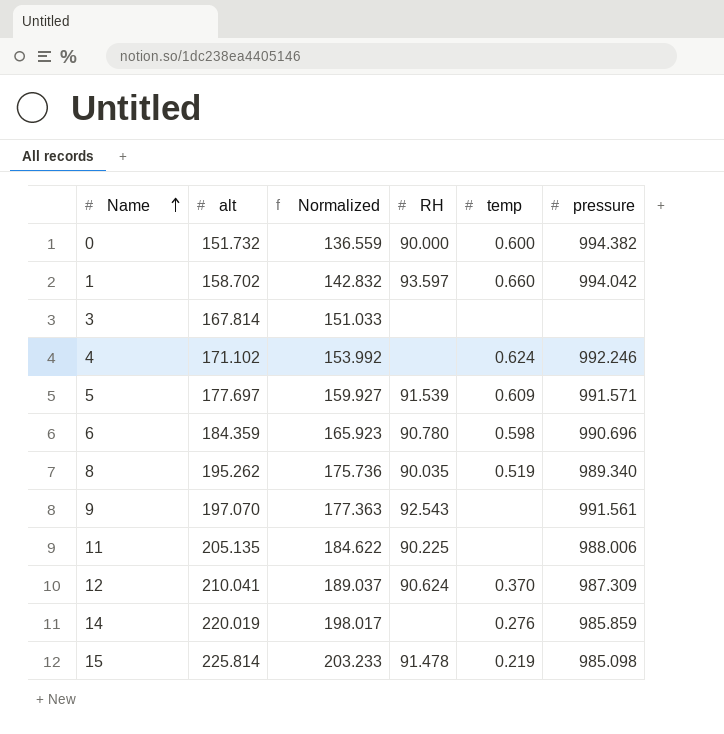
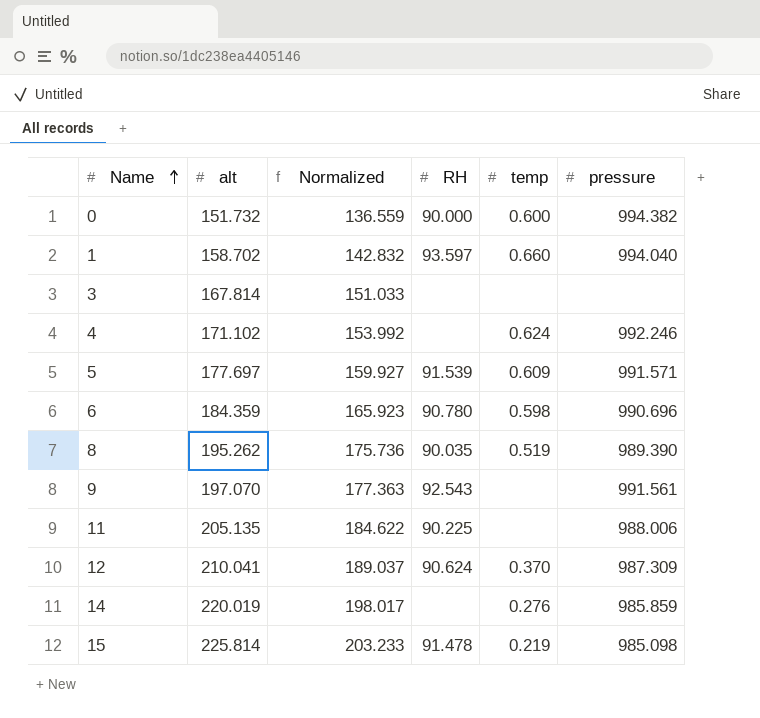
1 | pressure: 994.042 -> 994.040
8 | pressure: 989.340 -> 989.390

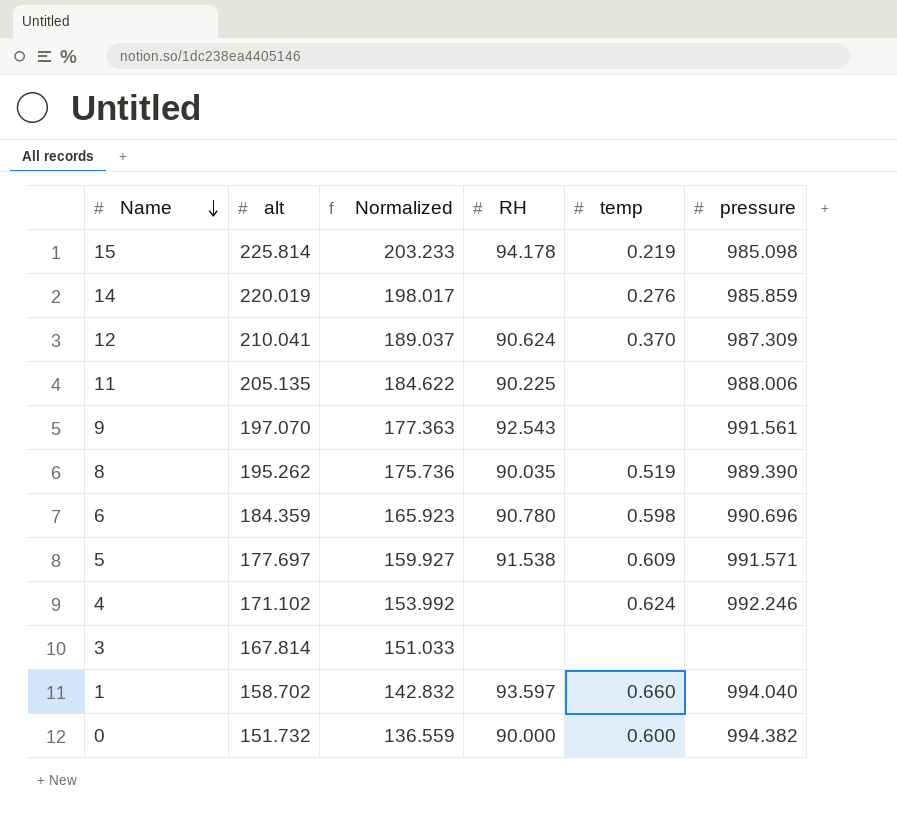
row order: Name ascending -> Name descending
15 | RH: 91.478 -> 94.178
5 | RH: 91.539 -> 91.538

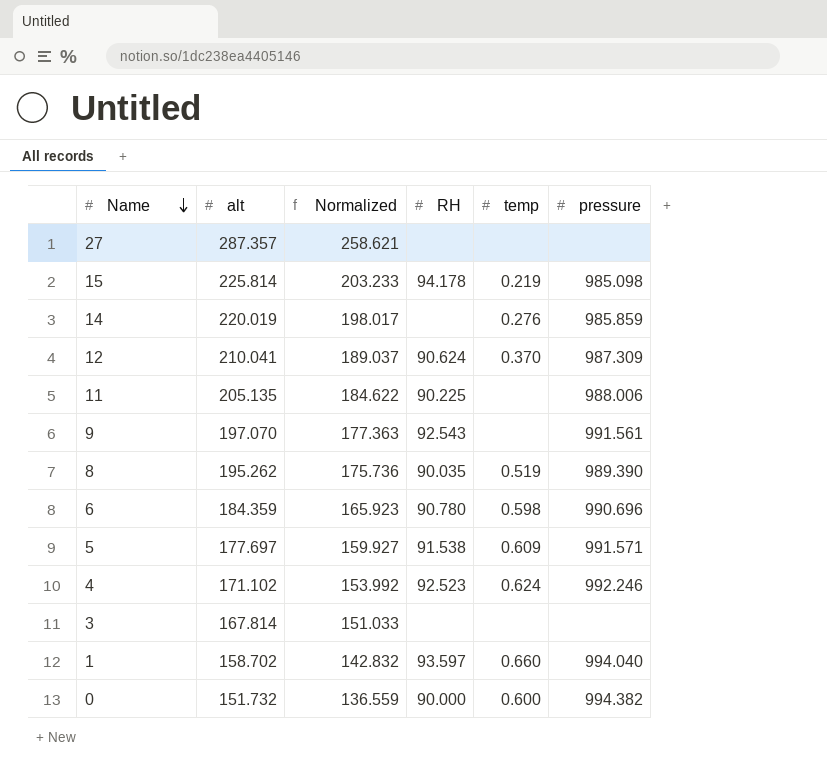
row 27: none -> 287.357 | 258.621 | none | none | none
4 | RH: none -> 92.523

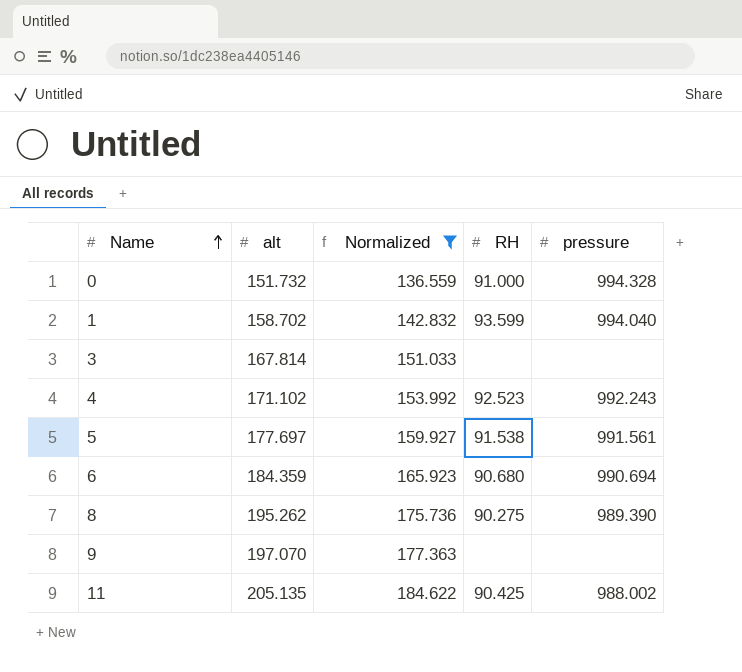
filter: none -> Normalized <= 184.622
row order: Name descending -> Name ascending
column temp | position: 5 -> none
0 | RH: 90.000 -> 91.000
0 | pressure: 994.382 -> 994.328
1 | RH: 93.597 -> 93.599
4 | pressure: 992.246 -> 992.243
5 | pressure: 991.571 -> 991.561
6 | RH: 90.780 -> 90.680
6 | pressure: 990.696 -> 990.694
8 | RH: 90.035 -> 90.275
9 | RH: 92.543 -> none
9 | pressure: 991.561 -> none
11 | RH: 90.225 -> 90.425
11 | pressure: 988.006 -> 988.002

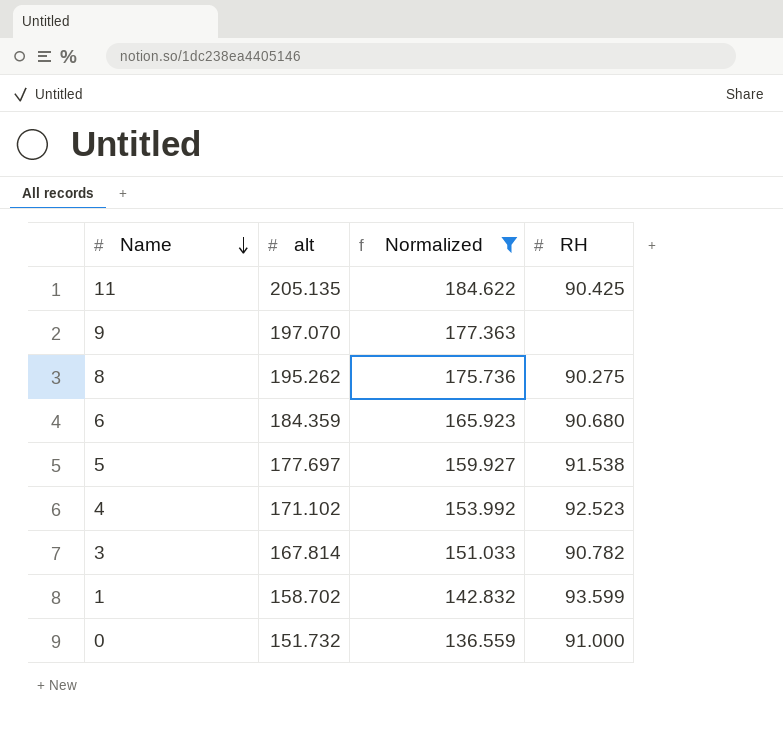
row order: Name ascending -> Name descending
column pressure | position: 5 -> none
3 | RH: none -> 90.782

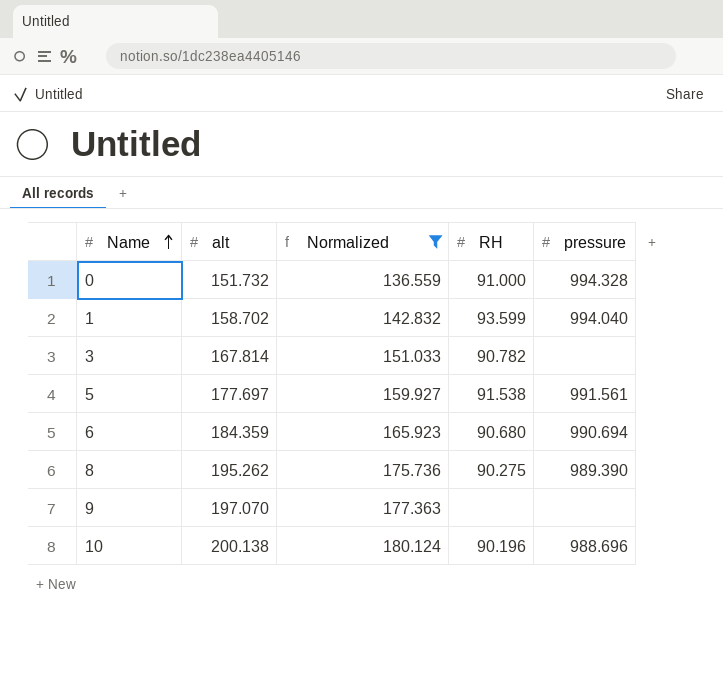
row order: Name descending -> Name ascending
column pressure | position: none -> 5
row 11: 205.135 | 184.622 | 90.425 -> none
row 4: 171.102 | 153.992 | 92.523 -> none
row 10: none -> 200.138 | 180.124 | 90.196 | 988.696

